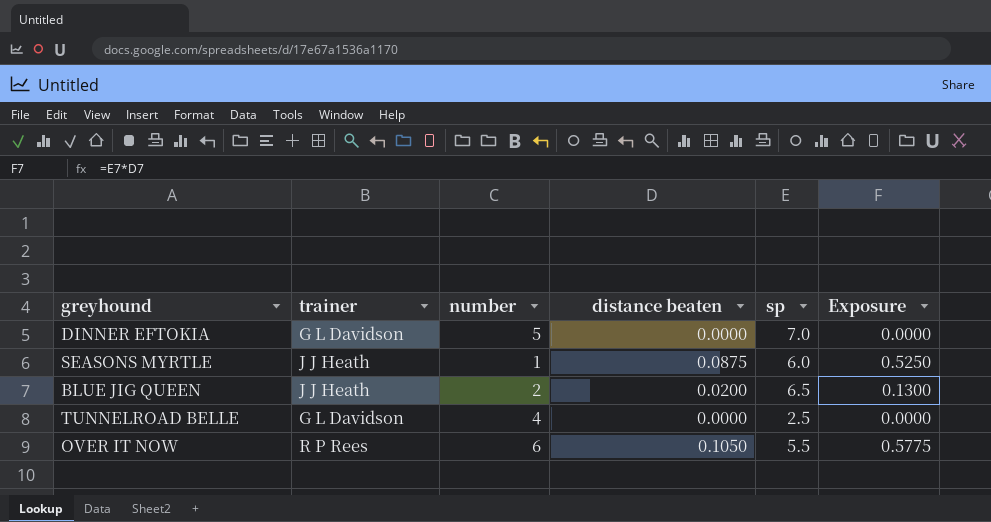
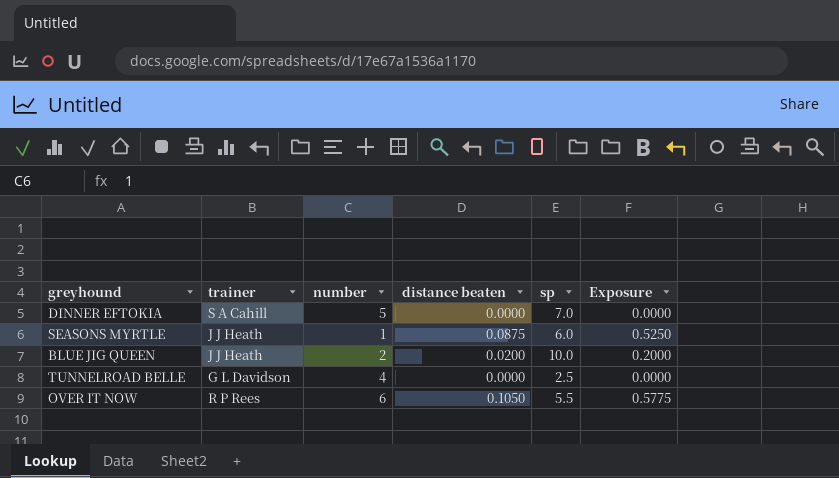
DINNER EFTOKIA | trainer: G L Davidson -> S A Cahill
BLUE JIG QUEEN | sp: 6.5 -> 10.0
BLUE JIG QUEEN | Exposure: 0.1300 -> 0.2000

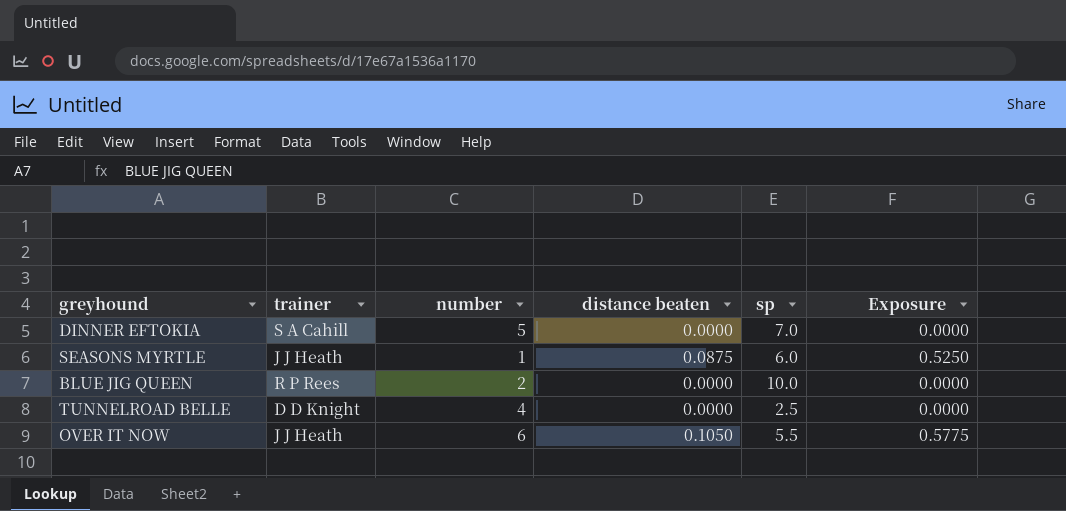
BLUE JIG QUEEN | trainer: J J Heath -> R P Rees
BLUE JIG QUEEN | distance beaten: 0.0200 -> 0.0000
BLUE JIG QUEEN | Exposure: 0.2000 -> 0.0000
TUNNELROAD BELLE | trainer: G L Davidson -> D D Knight
OVER IT NOW | trainer: R P Rees -> J J Heath

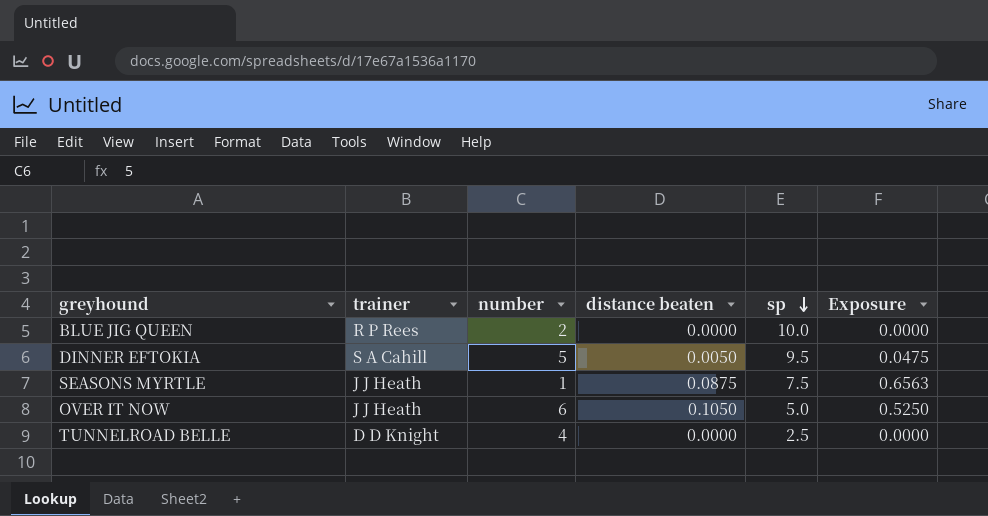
row order: none -> sp descending
DINNER EFTOKIA | distance beaten: 0.0000 -> 0.0050
DINNER EFTOKIA | sp: 7.0 -> 9.5
DINNER EFTOKIA | Exposure: 0.0000 -> 0.0475
SEASONS MYRTLE | sp: 6.0 -> 7.5
SEASONS MYRTLE | Exposure: 0.5250 -> 0.6563
OVER IT NOW | sp: 5.5 -> 5.0
OVER IT NOW | Exposure: 0.5775 -> 0.5250

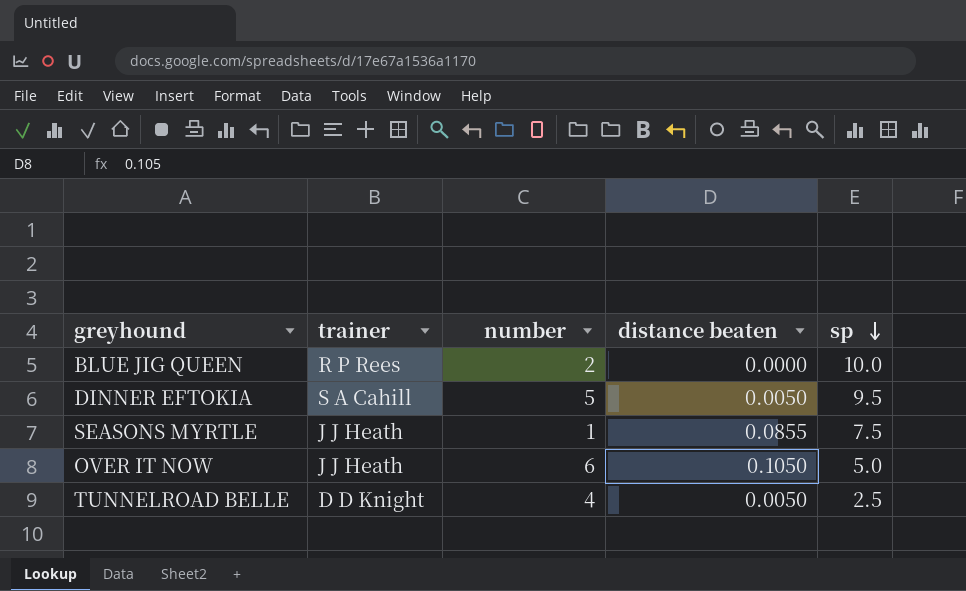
column Exposure | formula: [distance beaten] * [sp] -> none
SEASONS MYRTLE | distance beaten: 0.0875 -> 0.0855
TUNNELROAD BELLE | distance beaten: 0.0000 -> 0.0050

